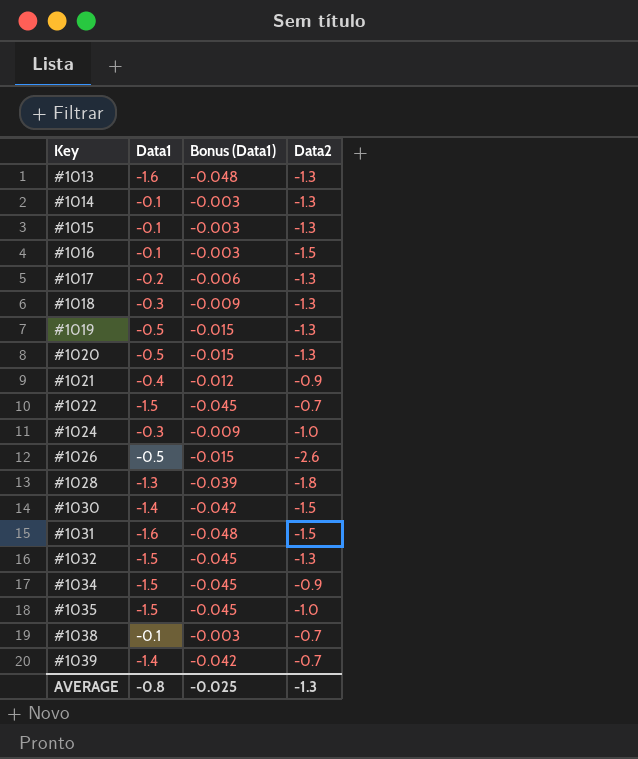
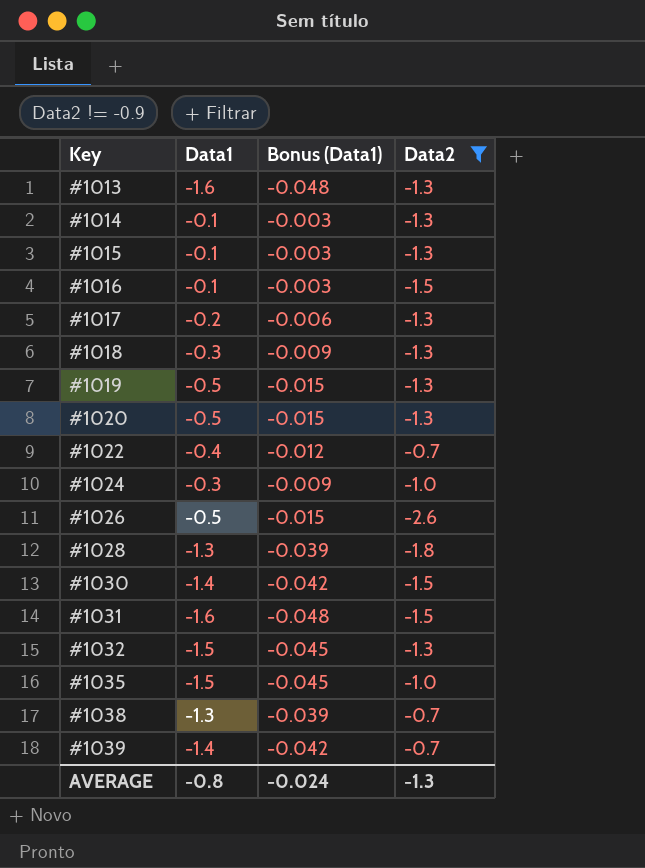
filter: none -> Data2 != -0.9
#1022 | Data1: -1.5 -> -0.4
#1022 | Bonus (Data1): -0.045 -> -0.012
#1038 | Data1: -0.1 -> -1.3
#1038 | Bonus (Data1): -0.003 -> -0.039
AVERAGE | Bonus (Data1): -0.025 -> -0.024

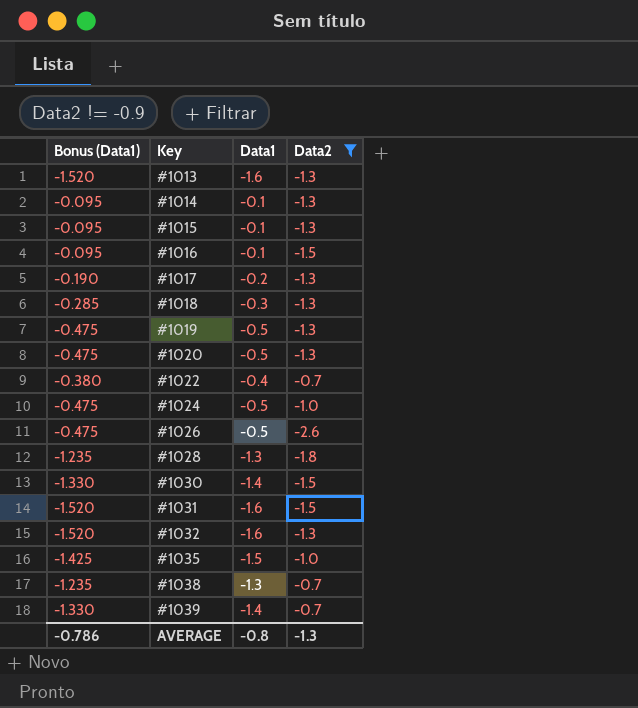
column Bonus (Data1) | formula: [Data1] * 0.03 -> [Data1] * 0.95
column Bonus (Data1) | position: 3 -> 1
#1024 | Data1: -0.3 -> -0.5
#1032 | Data1: -1.5 -> -1.6
AVERAGE | Bonus (Data1): -0.024 -> -0.786

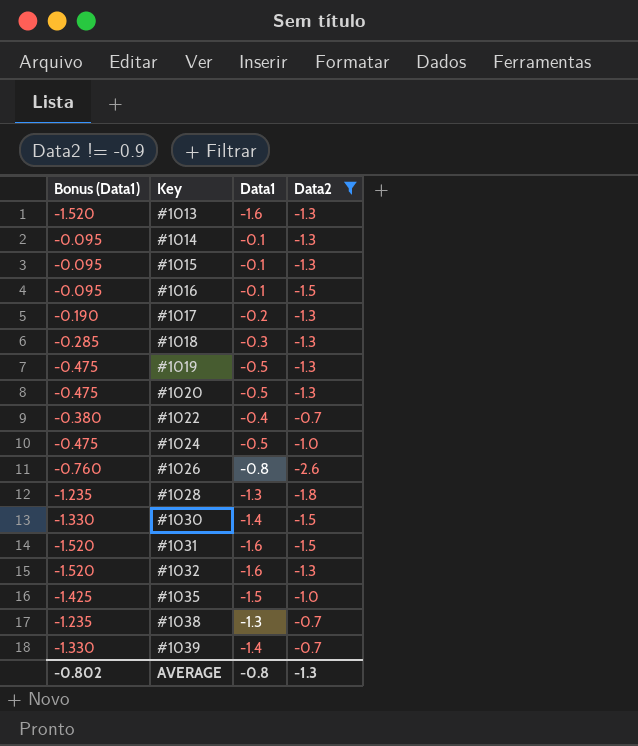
#1026 | Bonus (Data1): -0.475 -> -0.760
#1026 | Data1: -0.5 -> -0.8
AVERAGE | Bonus (Data1): -0.786 -> -0.802

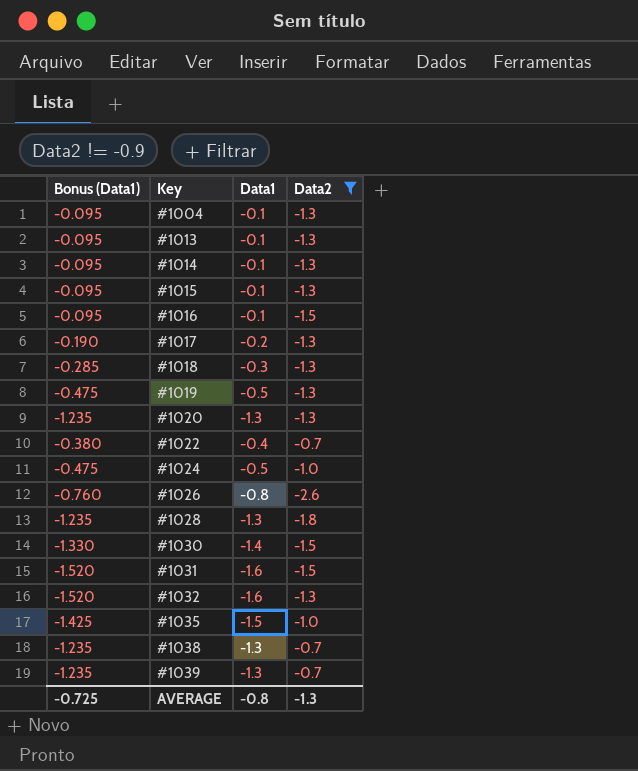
row #1004: none -> -0.095 | -0.1 | -1.3
#1013 | Bonus (Data1): -1.520 -> -0.095
#1013 | Data1: -1.6 -> -0.1
#1020 | Bonus (Data1): -0.475 -> -1.235
#1020 | Data1: -0.5 -> -1.3
#1039 | Bonus (Data1): -1.330 -> -1.235
#1039 | Data1: -1.4 -> -1.3
AVERAGE | Bonus (Data1): -0.802 -> -0.725

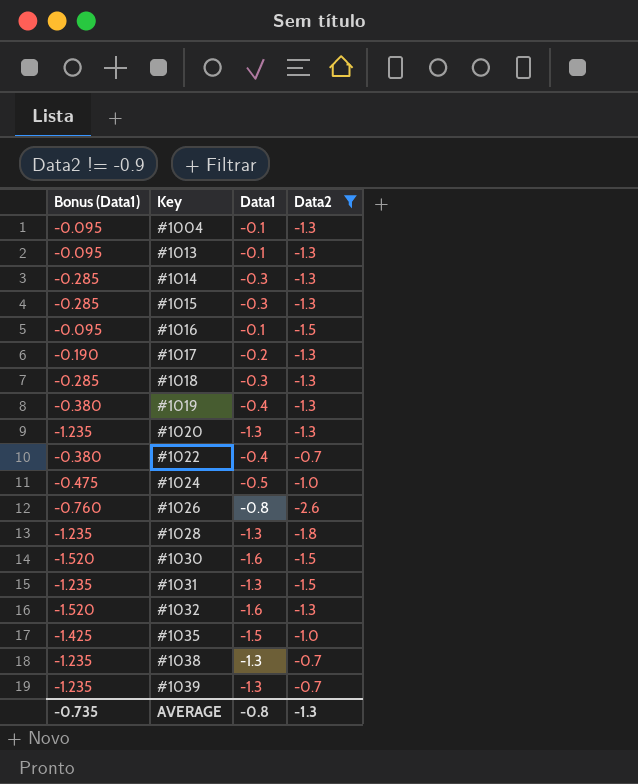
#1014 | Bonus (Data1): -0.095 -> -0.285
#1014 | Data1: -0.1 -> -0.3
#1015 | Bonus (Data1): -0.095 -> -0.285
#1015 | Data1: -0.1 -> -0.3
#1019 | Bonus (Data1): -0.475 -> -0.380
#1019 | Data1: -0.5 -> -0.4
#1030 | Bonus (Data1): -1.330 -> -1.520
#1030 | Data1: -1.4 -> -1.6
#1031 | Bonus (Data1): -1.520 -> -1.235
#1031 | Data1: -1.6 -> -1.3
AVERAGE | Bonus (Data1): -0.725 -> -0.735

